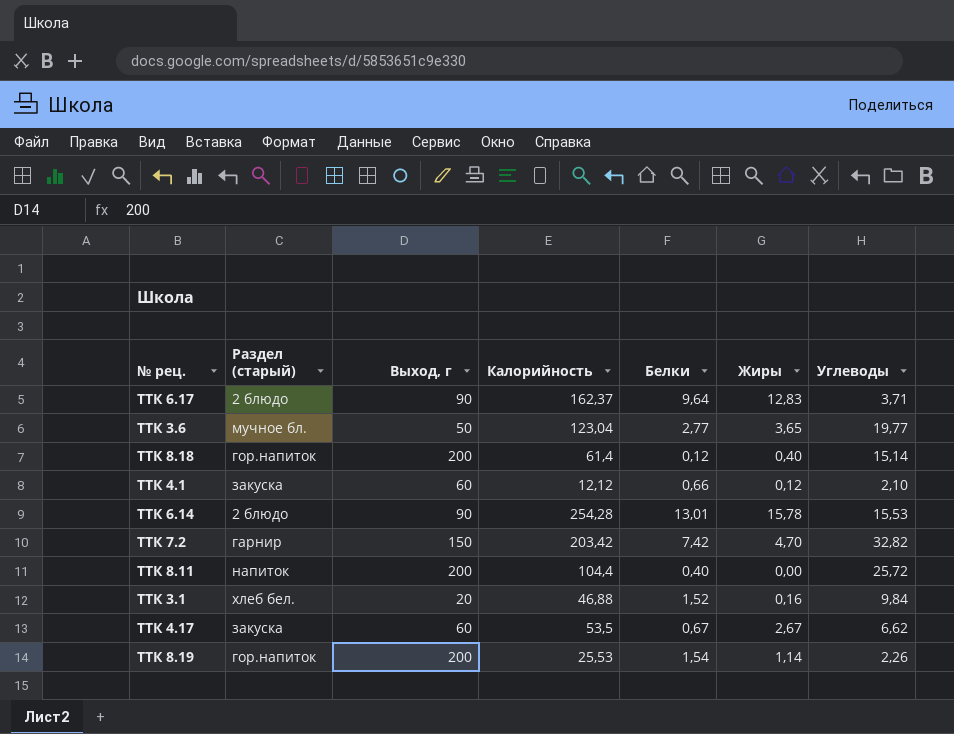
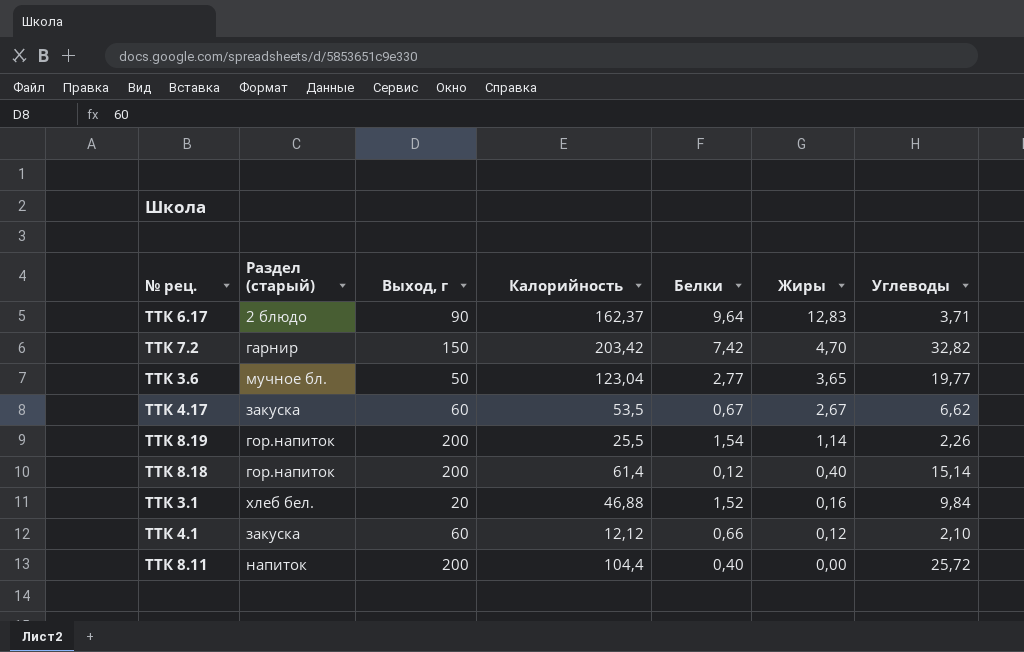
row order: none -> Жиры descending
row ТТК 6.14: 2 блюдо | 90 | 254,28 | 13,01 | 15,78 | 15,53 -> none
ТТК 8.19 | Калорийность: 25,53 -> 25,5

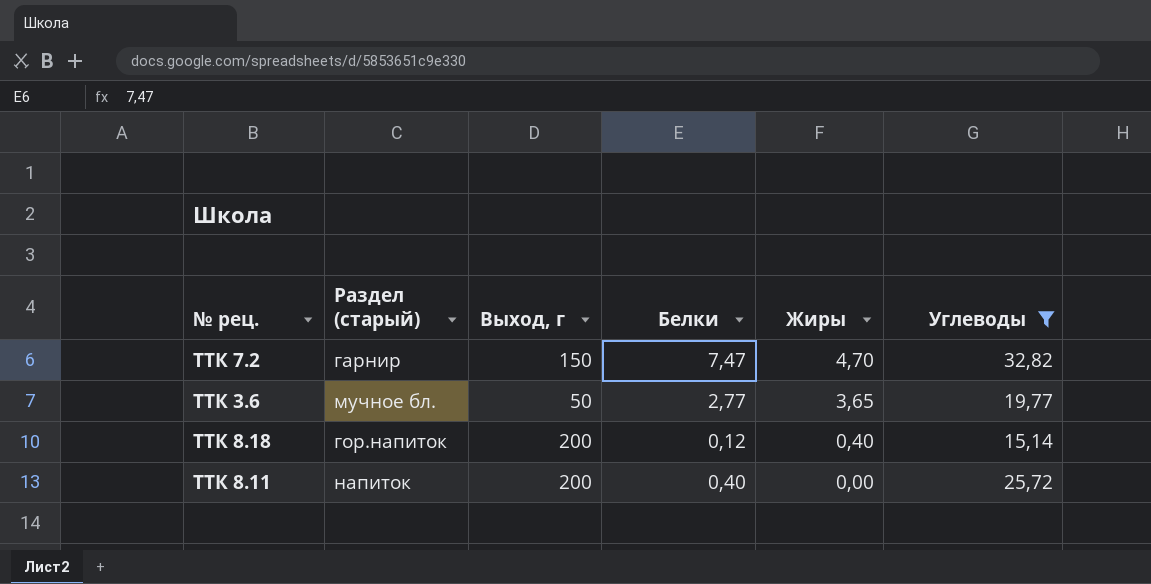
filter: none -> Углеводы >= 15,14
column Калорийность | position: 4 -> none
ТТК 7.2 | Белки: 7,42 -> 7,47

